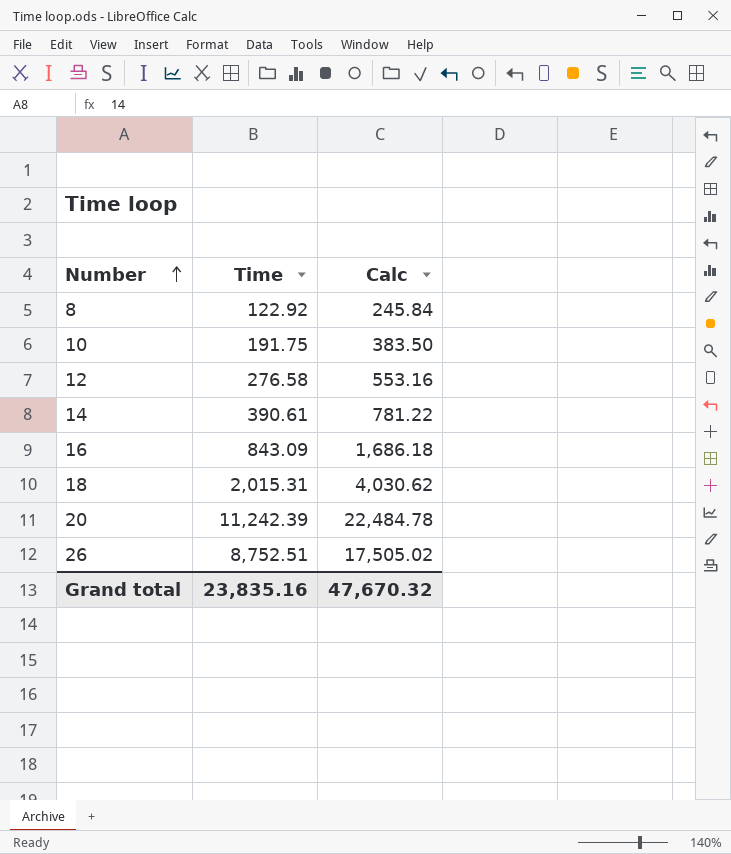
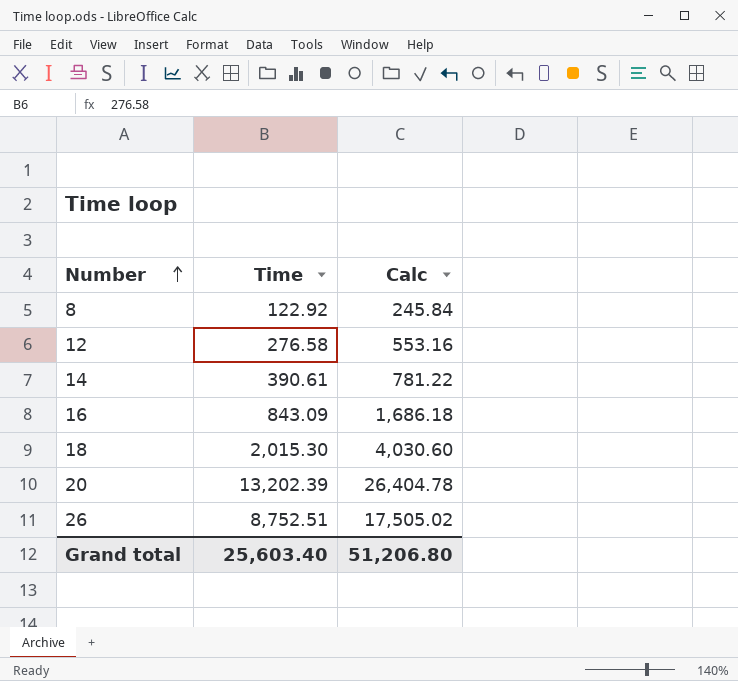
row 10: 191.75 | 383.50 -> none
18 | Time: 2,015.31 -> 2,015.30
18 | Calc: 4,030.62 -> 4,030.60
20 | Time: 11,242.39 -> 13,202.39
20 | Calc: 22,484.78 -> 26,404.78
Grand total | Time: 23,835.16 -> 25,603.40
Grand total | Calc: 47,670.32 -> 51,206.80

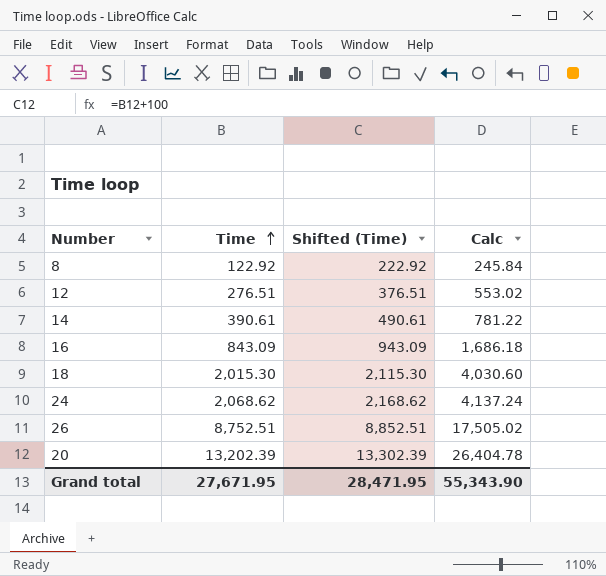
row order: Number ascending -> Time ascending
column Shifted (Time) | formula: none -> [Time] + 100
12 | Time: 276.58 -> 276.51
12 | Calc: 553.16 -> 553.02
row 24: none -> 2,068.62 | 2,168.62 | 4,137.24
Grand total | Time: 25,603.40 -> 27,671.95
Grand total | Calc: 51,206.80 -> 55,343.90

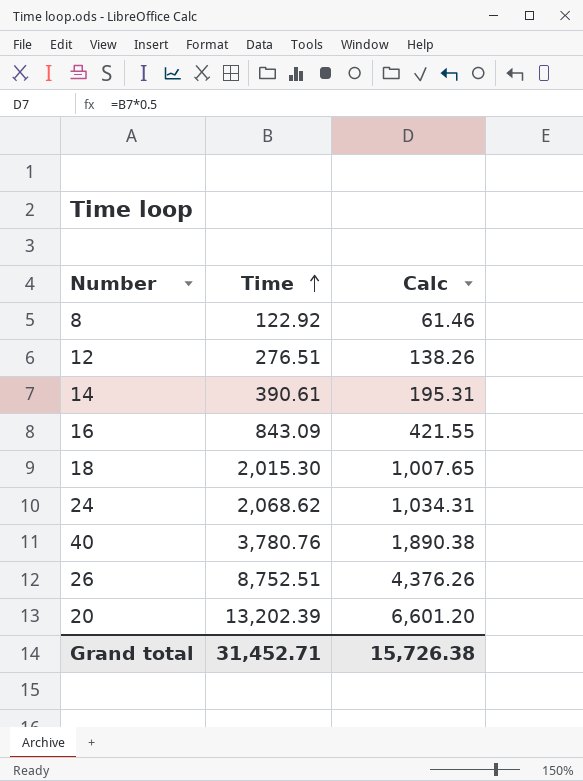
column Shifted (Time) | formula: [Time] + 100 -> none
column Calc | formula: [Time] * 2 -> [Time] * 0.5
row 40: none -> 3,780.76 | 1,890.38
Grand total | Time: 27,671.95 -> 31,452.71
Grand total | Calc: 55,343.90 -> 15,726.38

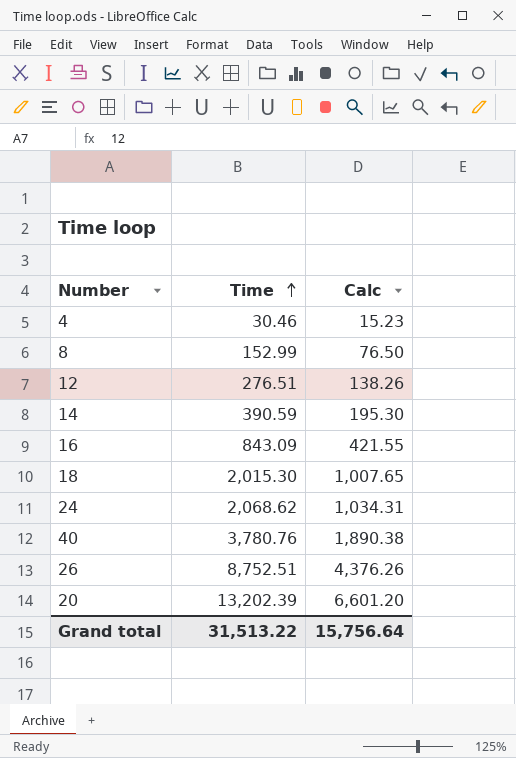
row 4: none -> 30.46 | 15.23
8 | Time: 122.92 -> 152.99
8 | Calc: 61.46 -> 76.50
14 | Time: 390.61 -> 390.59
14 | Calc: 195.31 -> 195.30
Grand total | Time: 31,452.71 -> 31,513.22
Grand total | Calc: 15,726.38 -> 15,756.64

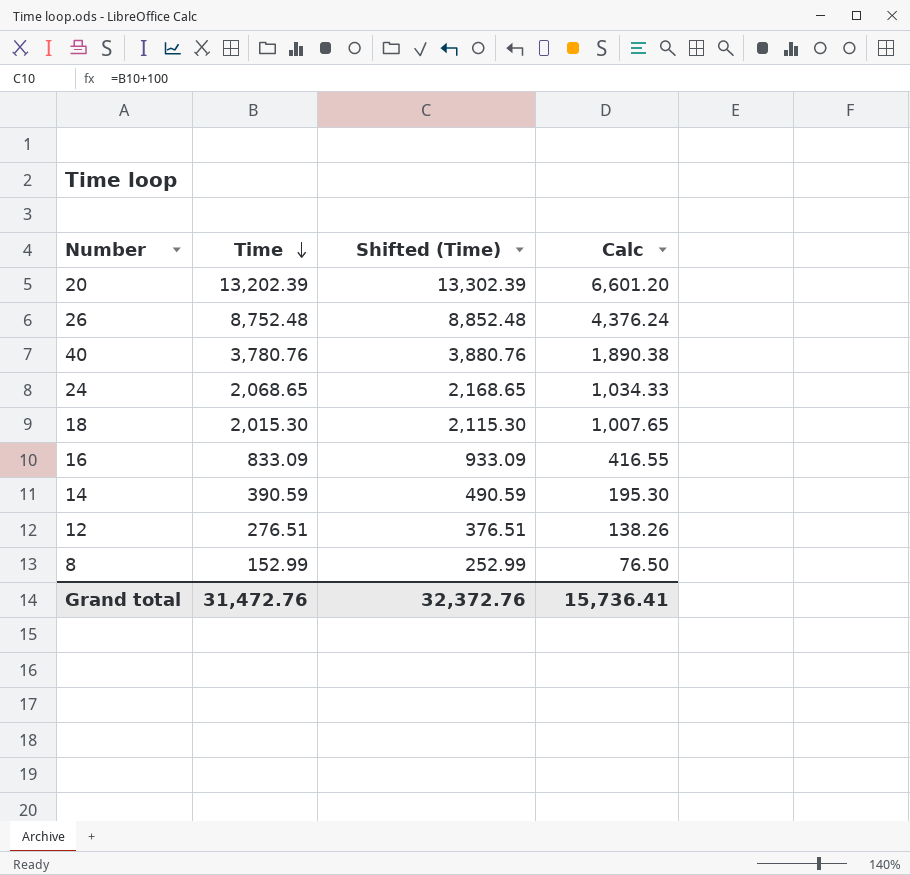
row order: Time ascending -> Time descending
column Shifted (Time) | formula: none -> [Time] + 100
row 4: 30.46 | 15.23 -> none
26 | Time: 8,752.51 -> 8,752.48
26 | Calc: 4,376.26 -> 4,376.24
24 | Time: 2,068.62 -> 2,068.65
24 | Calc: 1,034.31 -> 1,034.33
16 | Time: 843.09 -> 833.09
16 | Calc: 421.55 -> 416.55
Grand total | Time: 31,513.22 -> 31,472.76
Grand total | Calc: 15,756.64 -> 15,736.41

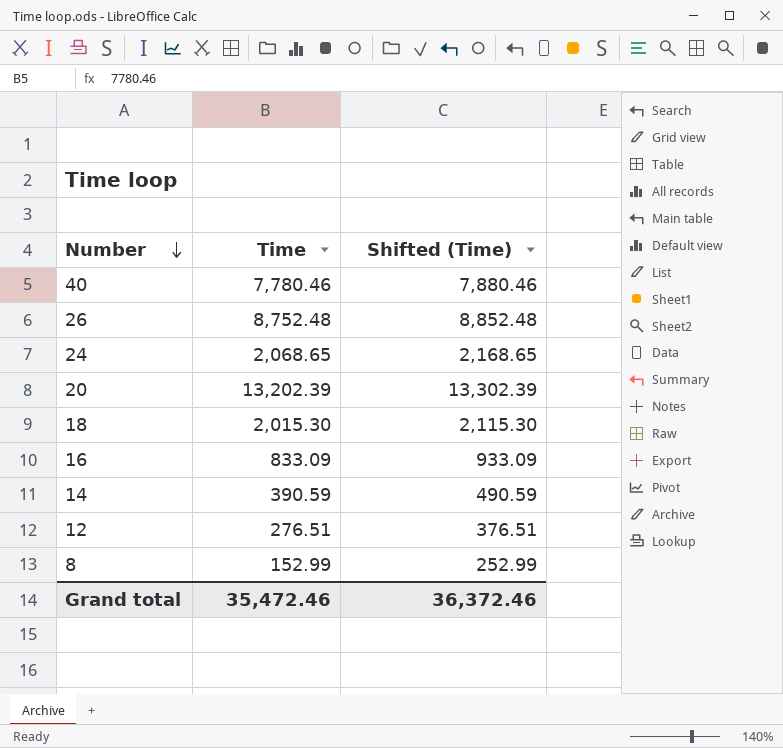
row order: Time descending -> Number descending
column Calc | formula: [Time] * 0.5 -> none
40 | Time: 3,780.76 -> 7,780.46
40 | Shifted (Time): 3,880.76 -> 7,880.46
Grand total | Time: 31,472.76 -> 35,472.46
Grand total | Shifted (Time): 32,372.76 -> 36,372.46

